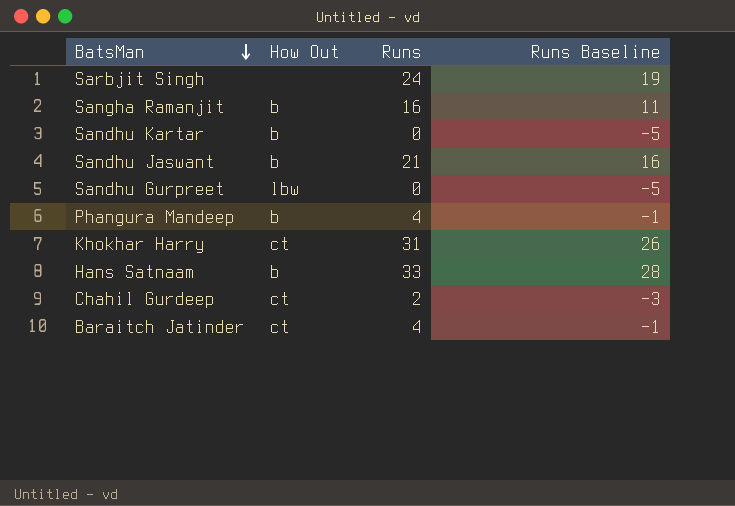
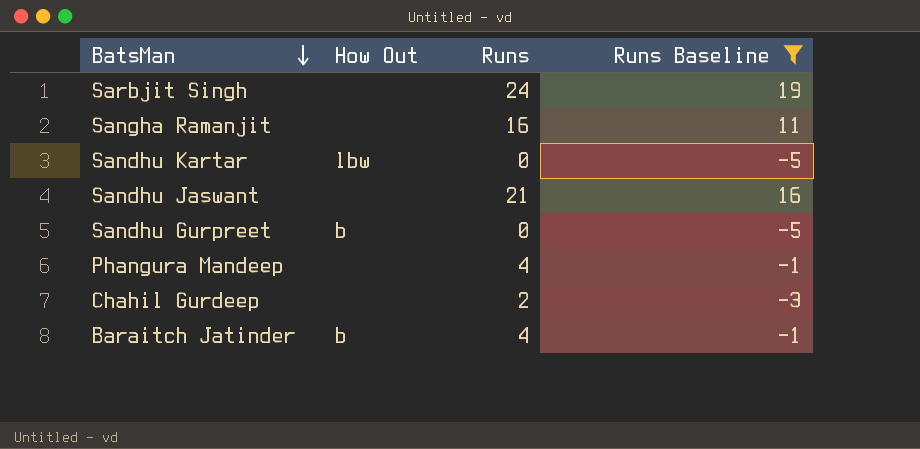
filter: none -> Runs Baseline <= 19
Sangha Ramanjit | How Out: b -> none
Sandhu Kartar | How Out: b -> lbw
Sandhu Jaswant | How Out: b -> none
Sandhu Gurpreet | How Out: lbw -> b
Phangura Mandeep | How Out: b -> none
Chahil Gurdeep | How Out: ct -> none
Baraitch Jatinder | How Out: ct -> b

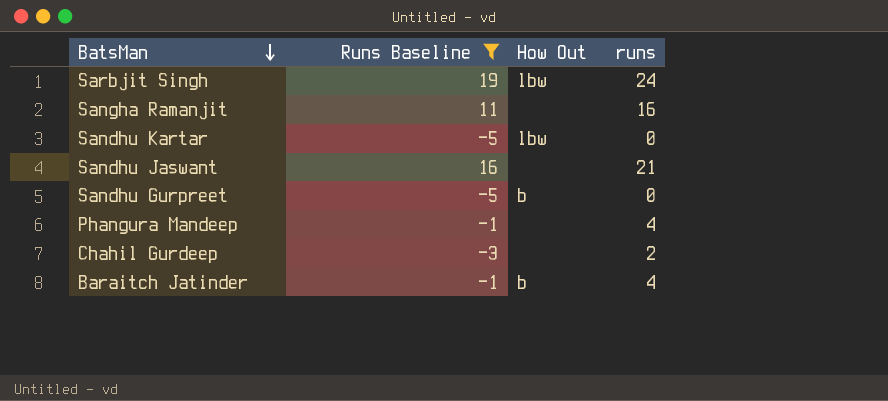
column Runs Baseline | position: 4 -> 2
column name: Runs -> runs
Sarbjit Singh | How Out: none -> lbw

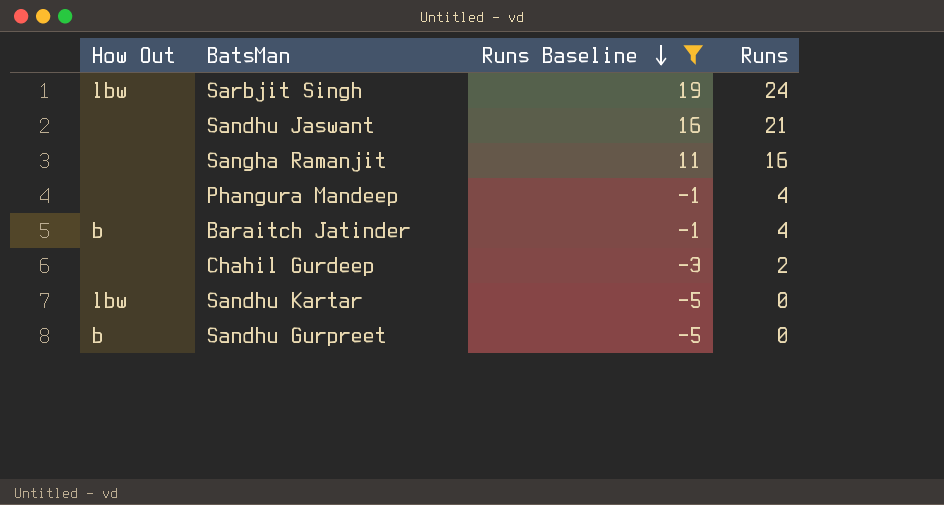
row order: BatsMan descending -> Runs Baseline descending
column How Out | position: 3 -> 1
column name: runs -> Runs

